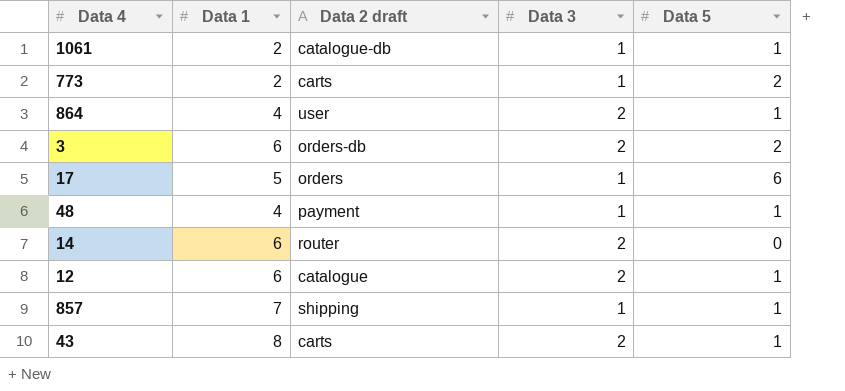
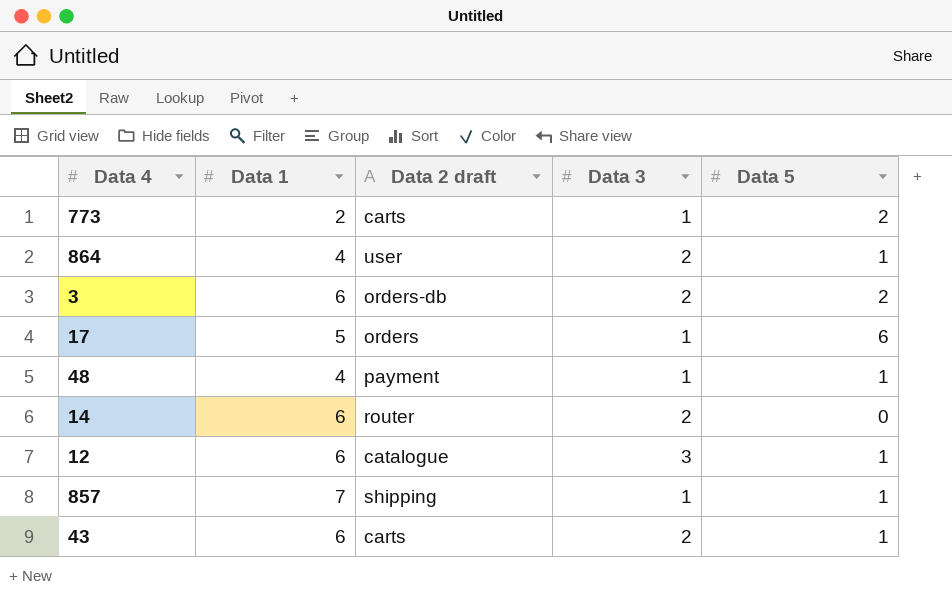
row 1061: 2 | catalogue-db | 1 | 1 -> none
12 | Data 3: 2 -> 3
43 | Data 1: 8 -> 6

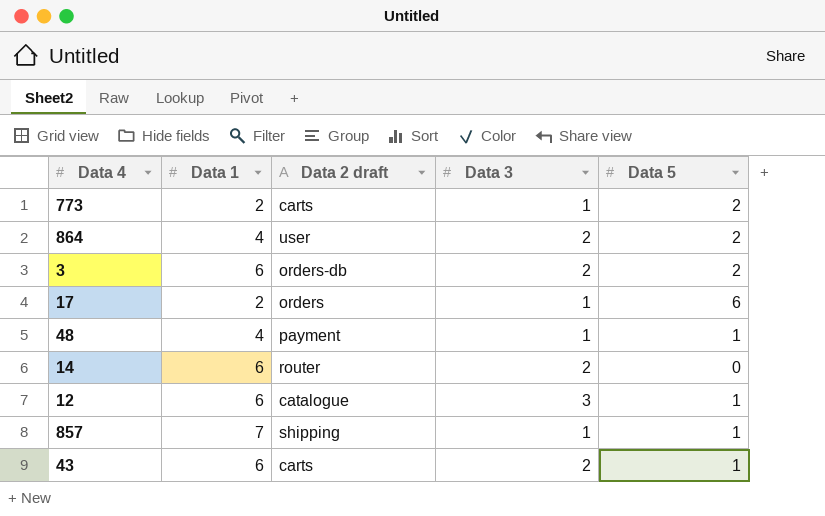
864 | Data 5: 1 -> 2
17 | Data 1: 5 -> 2

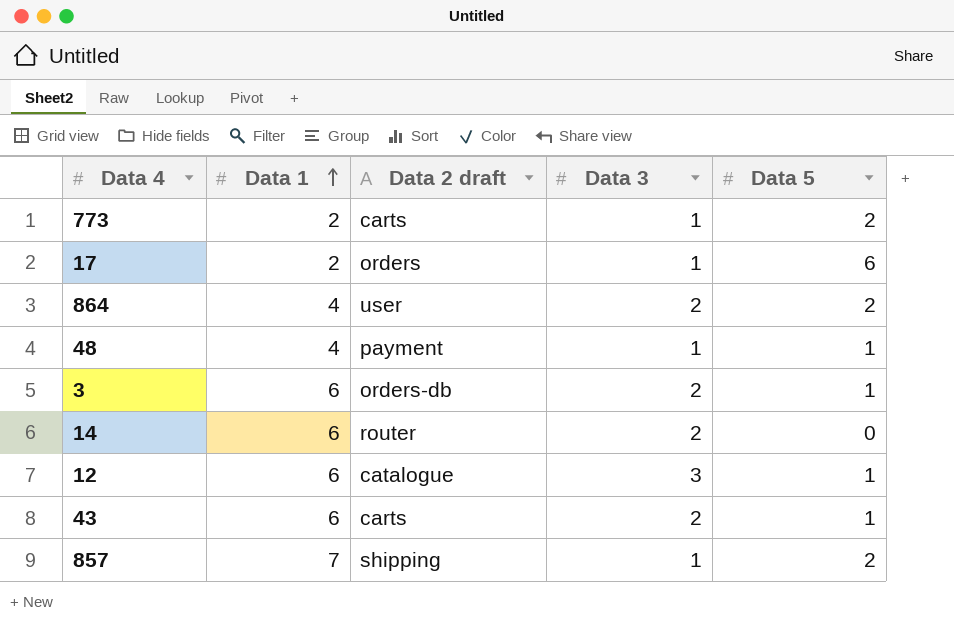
row order: none -> Data 1 ascending
3 | Data 5: 2 -> 1
857 | Data 5: 1 -> 2

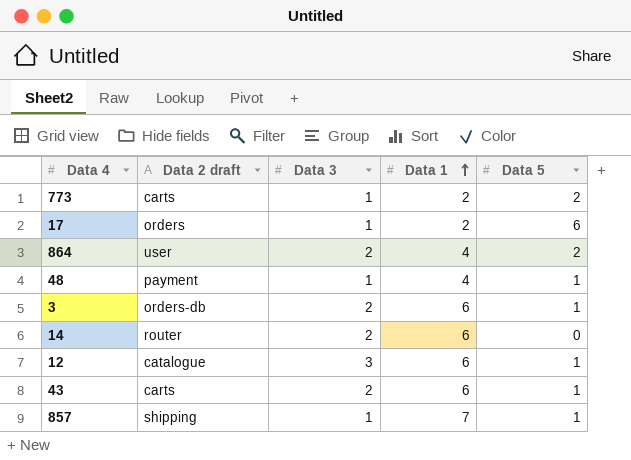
column Data 1 | position: 2 -> 4
857 | Data 5: 2 -> 1

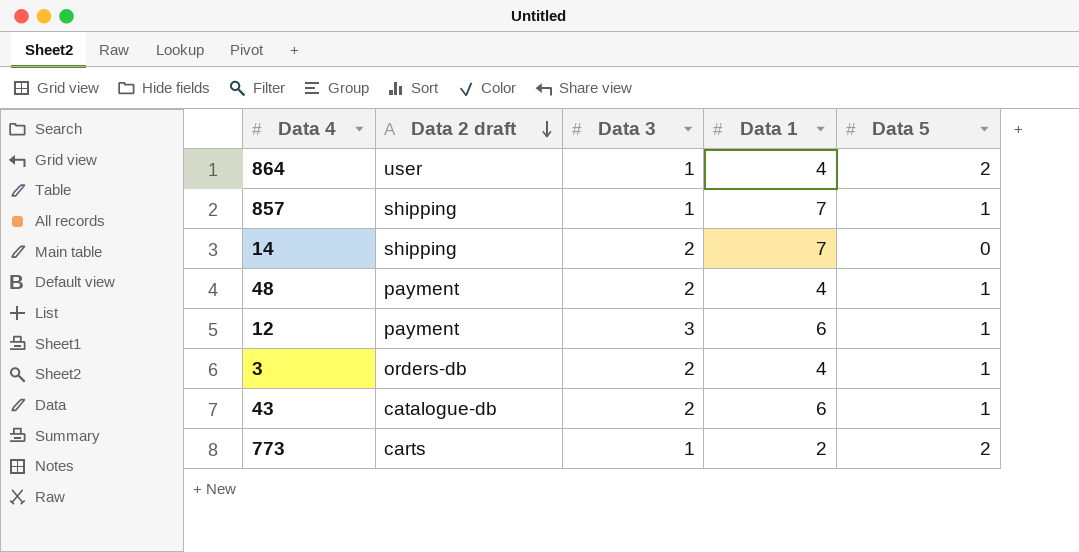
row order: Data 1 ascending -> Data 2 draft descending
row 17: orders | 1 | 2 | 6 -> none
864 | Data 3: 2 -> 1
14 | Data 2 draft: router -> shipping
14 | Data 1: 6 -> 7
48 | Data 3: 1 -> 2
12 | Data 2 draft: catalogue -> payment
3 | Data 1: 6 -> 4
43 | Data 2 draft: carts -> catalogue-db

